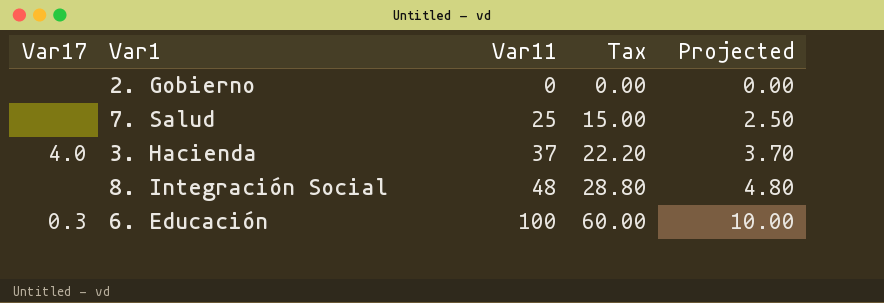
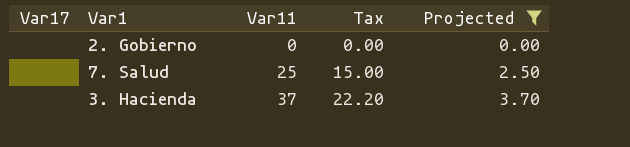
filter: none -> Projected <= 3.70
3. Hacienda | Var17: 4.0 -> none

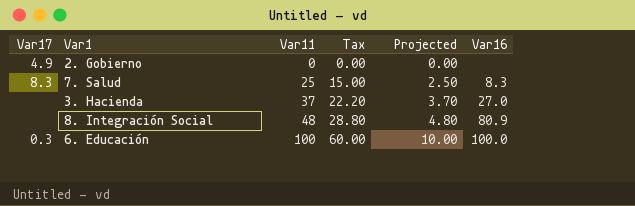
filter: Projected <= 3.70 -> none
column Var16 | position: none -> 6
2. Gobierno | Var17: none -> 4.9
7. Salud | Var17: none -> 8.3

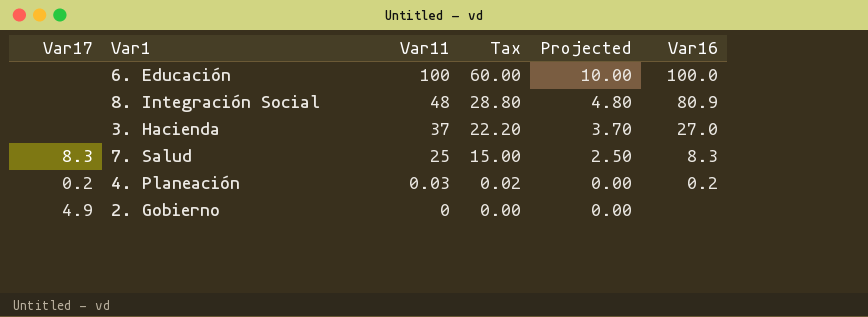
row order: Var11 ascending -> Var11 descending
6. Educación | Var17: 0.3 -> none
row 4. Planeación: none -> 0.2 | 0.03 | 0.02 | 0.00 | 0.2

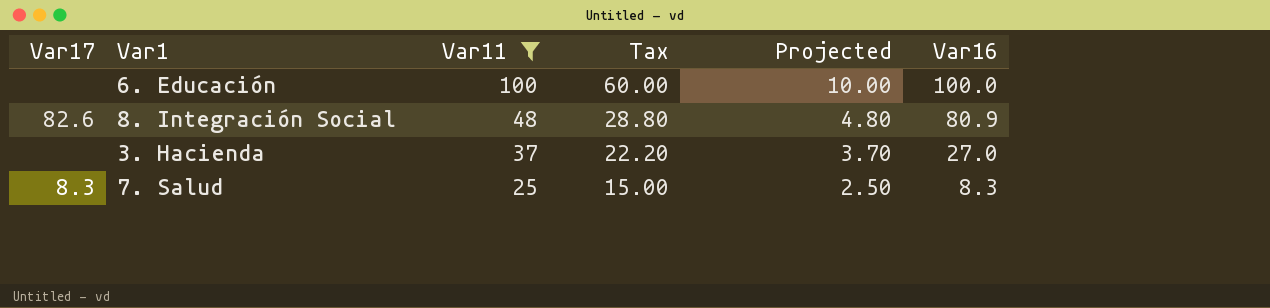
filter: none -> Var11 >= 25
8. Integración Social | Var17: none -> 82.6

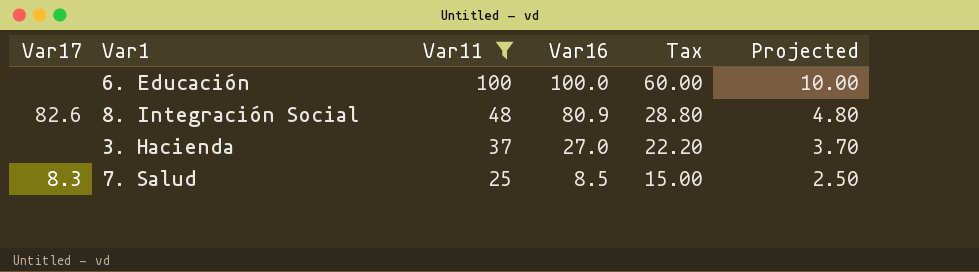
column Var16 | position: 6 -> 4
7. Salud | Var16: 8.3 -> 8.5

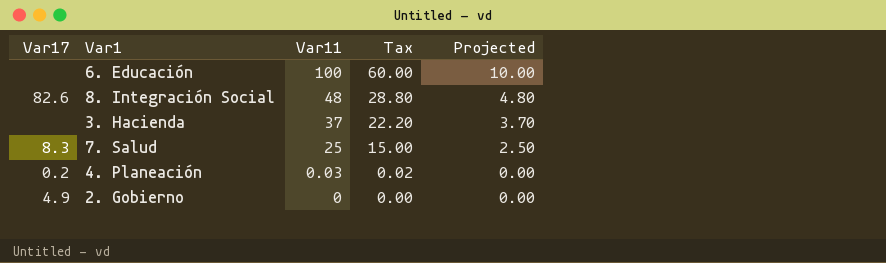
filter: Var11 >= 25 -> none
column Var16 | position: 4 -> none

